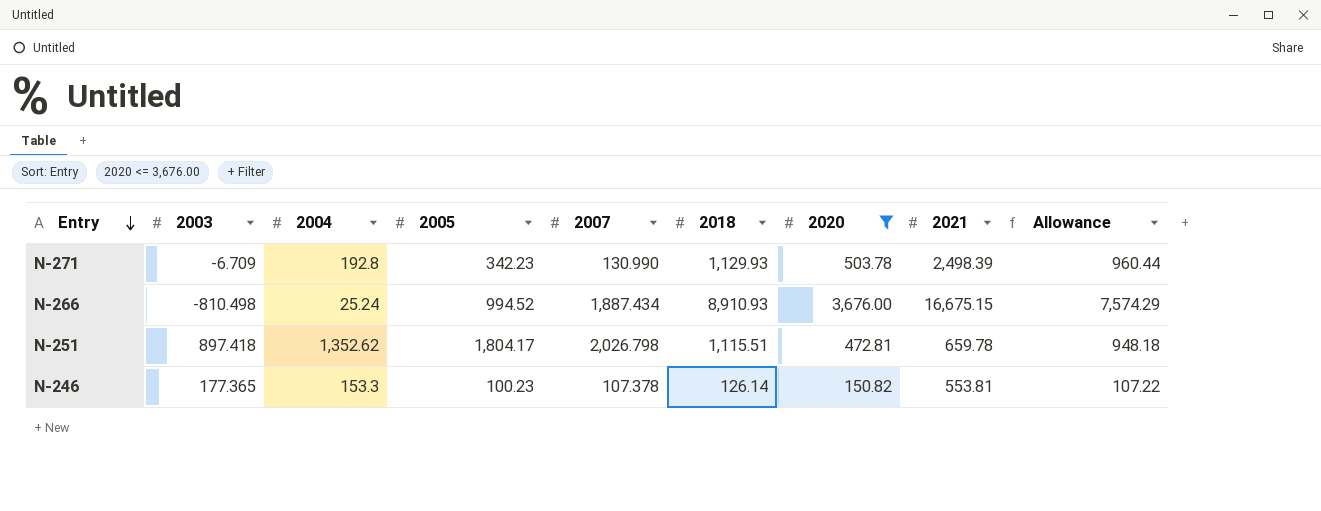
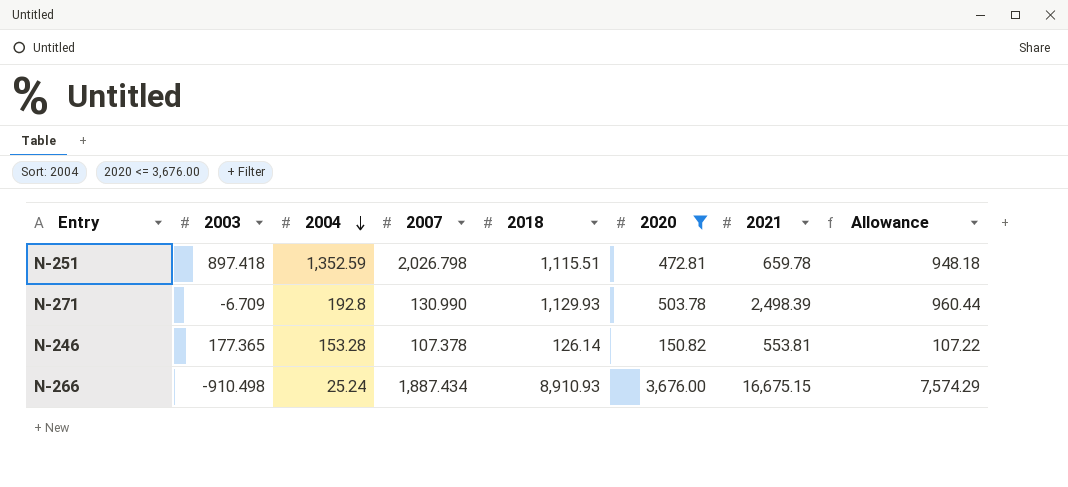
row order: Entry descending -> 2004 descending
column 2005 | position: 4 -> none
N-251 | 2004: 1,352.62 -> 1,352.59
N-246 | 2004: 153.3 -> 153.28
N-266 | 2003: -810.498 -> -910.498

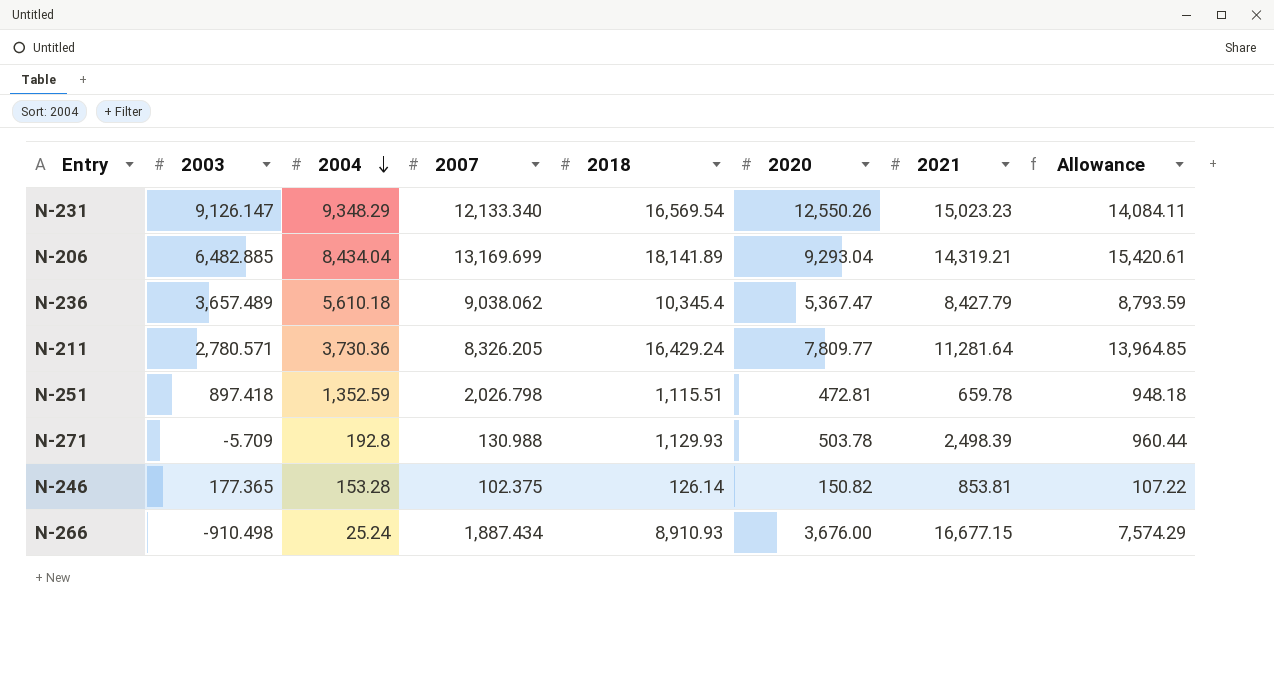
filter: 2020 <= 3,676.00 -> none
N-271 | 2003: -6.709 -> -5.709
N-271 | 2007: 130.990 -> 130.988
N-246 | 2007: 107.378 -> 102.375
N-246 | 2021: 553.81 -> 853.81
N-266 | 2021: 16,675.15 -> 16,677.15

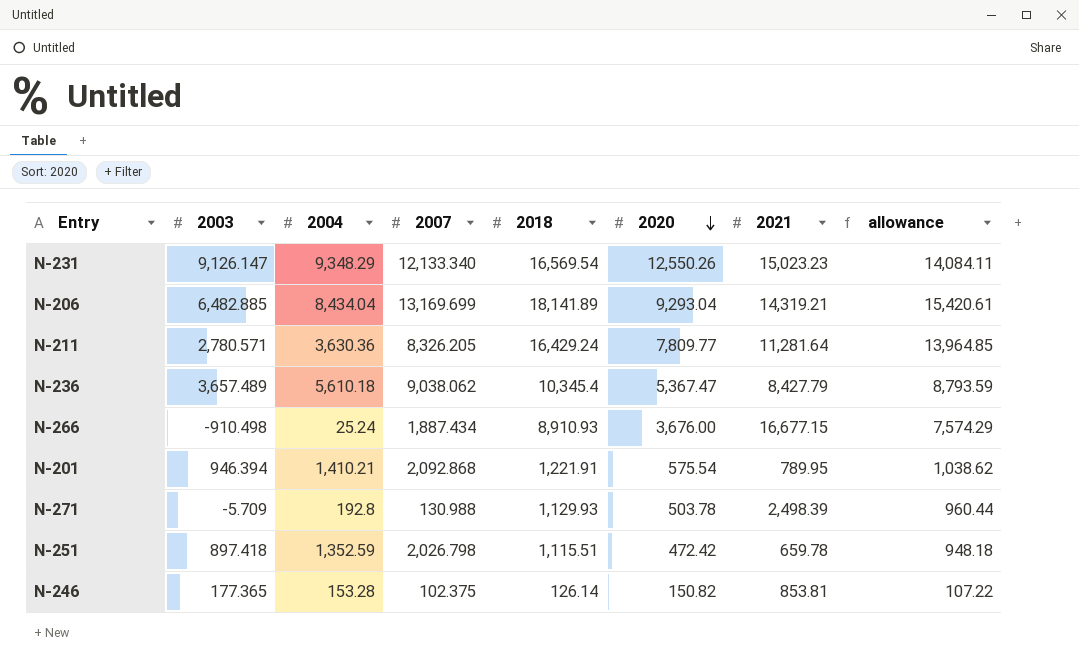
row order: 2004 descending -> 2020 descending
column name: Allowance -> allowance
N-211 | 2004: 3,730.36 -> 3,630.36
row N-201: none -> 946.394 | 1,410.21 | 2,092.868 | 1,221.91 | 575.54 | 789.95 | 1,038.62
N-251 | 2020: 472.81 -> 472.42

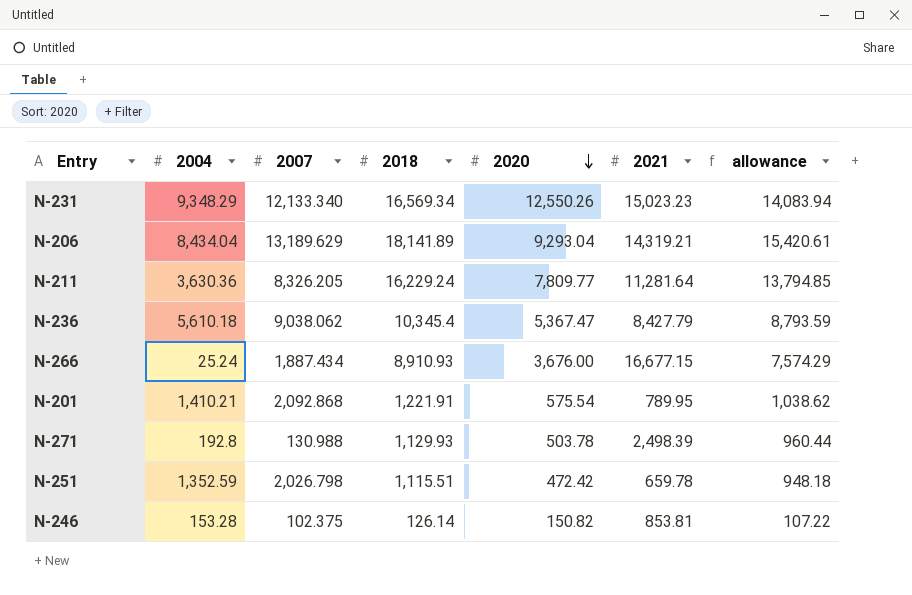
column 2003 | position: 2 -> none
N-231 | 2018: 16,569.54 -> 16,569.34
N-231 | allowance: 14,084.11 -> 14,083.94
N-206 | 2007: 13,169.699 -> 13,189.629
N-211 | 2018: 16,429.24 -> 16,229.24
N-211 | allowance: 13,964.85 -> 13,794.85

